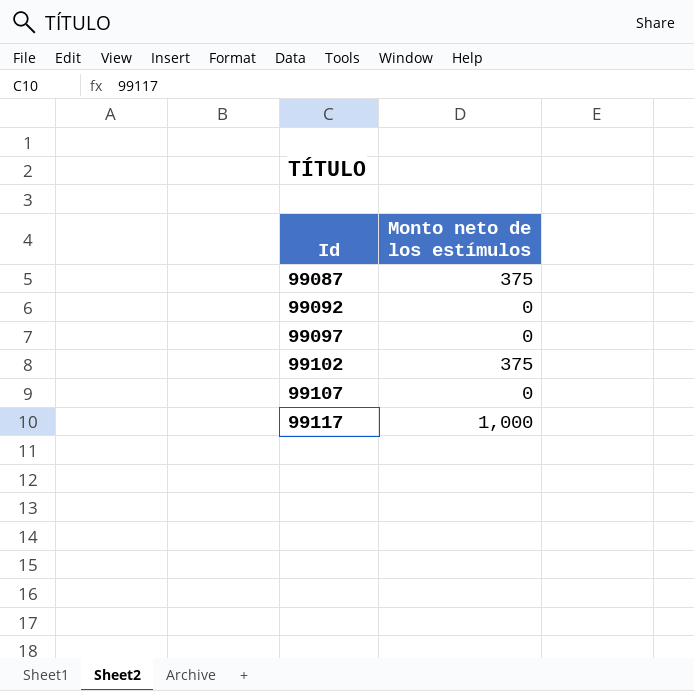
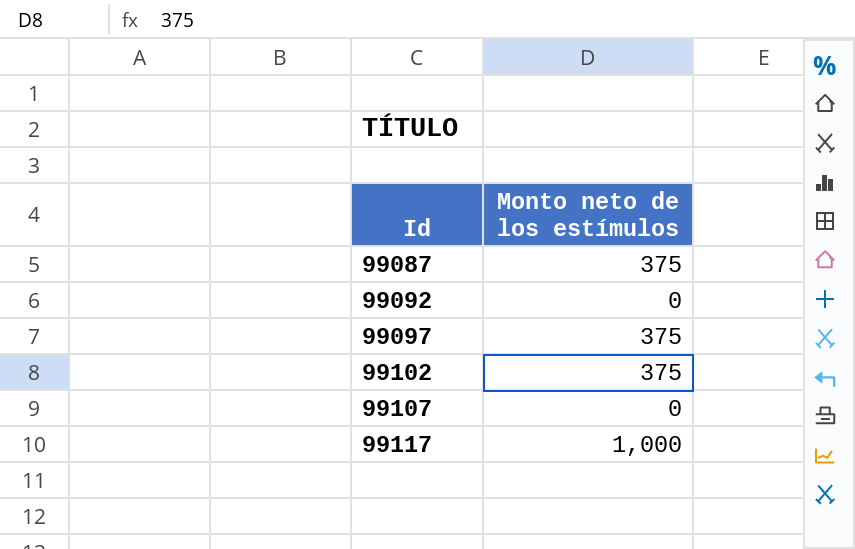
99097 | Monto neto de los estímulos: 0 -> 375

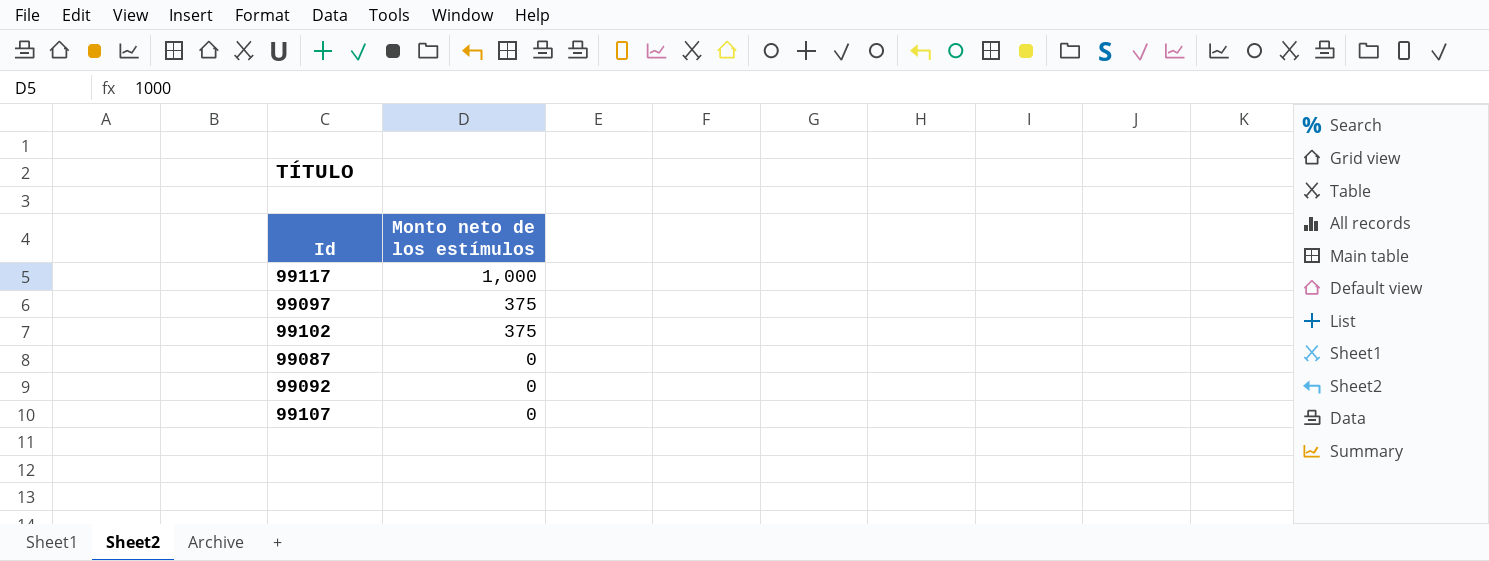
row order: Id ascending -> Monto neto de los estímulos descending
99087 | Monto neto de los estímulos: 375 -> 0

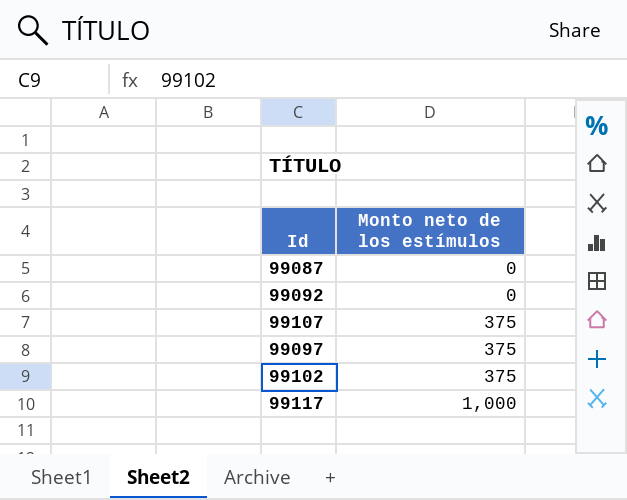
row order: Monto neto de los estímulos descending -> Monto neto de los estímulos ascending
99107 | Monto neto de los estímulos: 0 -> 375

